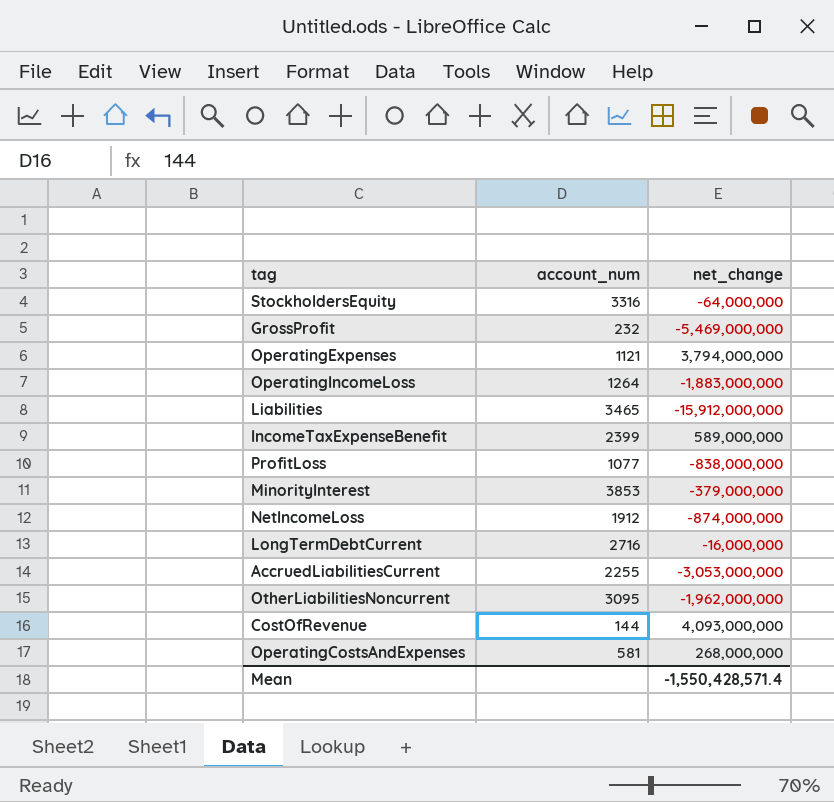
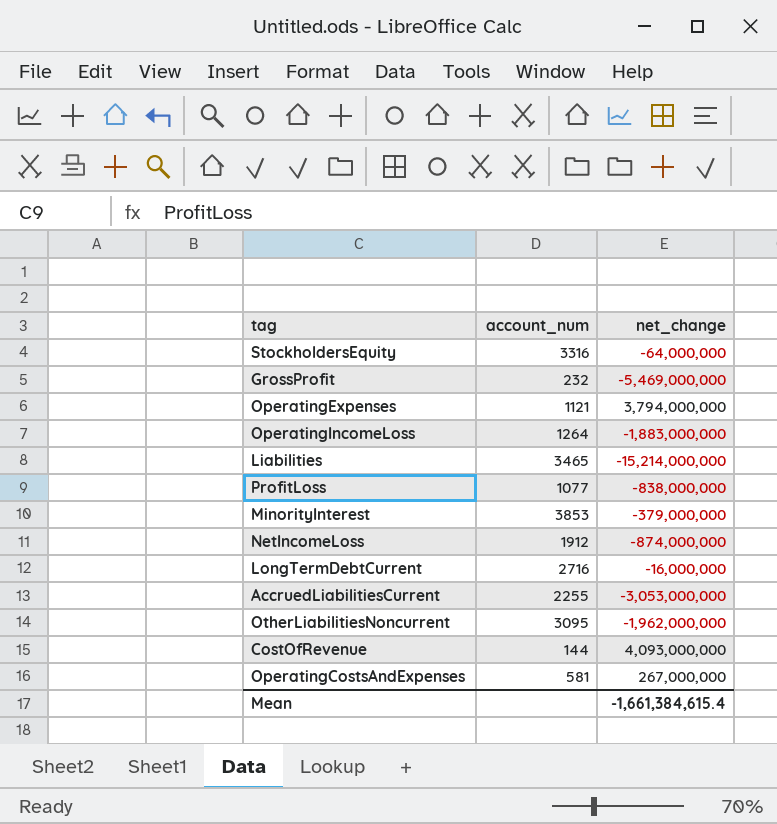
row IncomeTaxExpenseBenefit: 2399 | 589,000,000 -> none
Liabilities | net_change: -15,912,000,000 -> -15,214,000,000
OperatingCostsAndExpenses | net_change: 268,000,000 -> 267,000,000
Mean | net_change: -1,550,428,571.4 -> -1,661,384,615.4

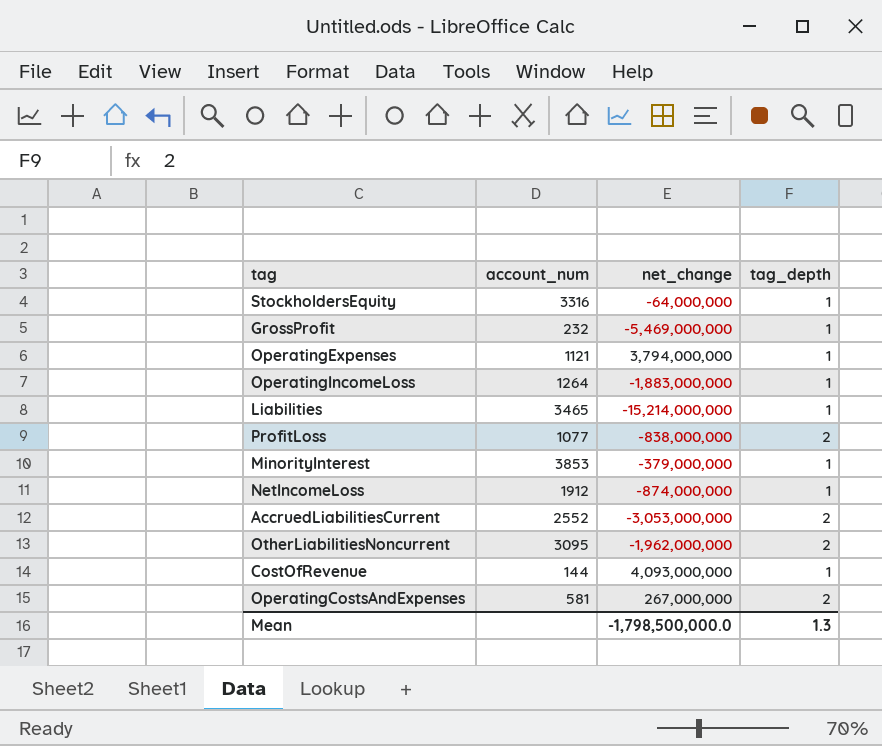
column tag_depth | position: none -> 4
row LongTermDebtCurrent: 2716 | -16,000,000 -> none
AccruedLiabilitiesCurrent | account_num: 2255 -> 2552
Mean | net_change: -1,661,384,615.4 -> -1,798,500,000.0

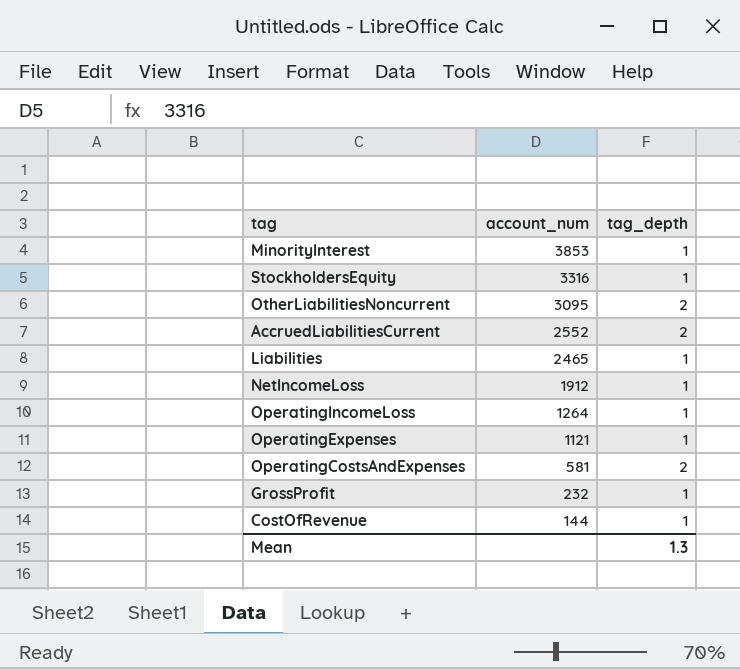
row order: none -> account_num descending
column net_change | position: 3 -> none
row ProfitLoss: 1077 | -838,000,000 | 2 -> none
Liabilities | account_num: 3465 -> 2465

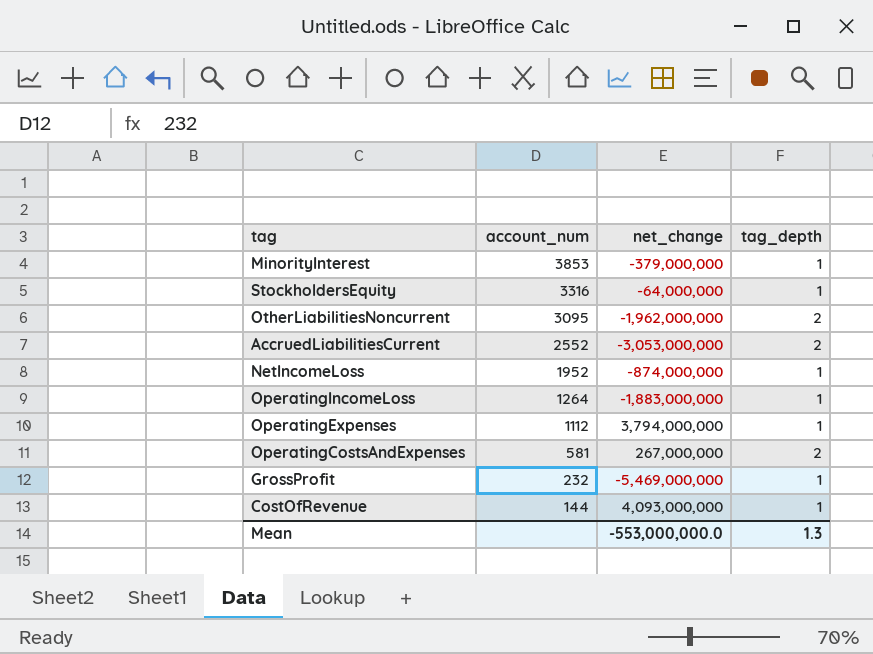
column net_change | position: none -> 3
row Liabilities: 2465 | 1 -> none
NetIncomeLoss | account_num: 1912 -> 1952
OperatingExpenses | account_num: 1121 -> 1112

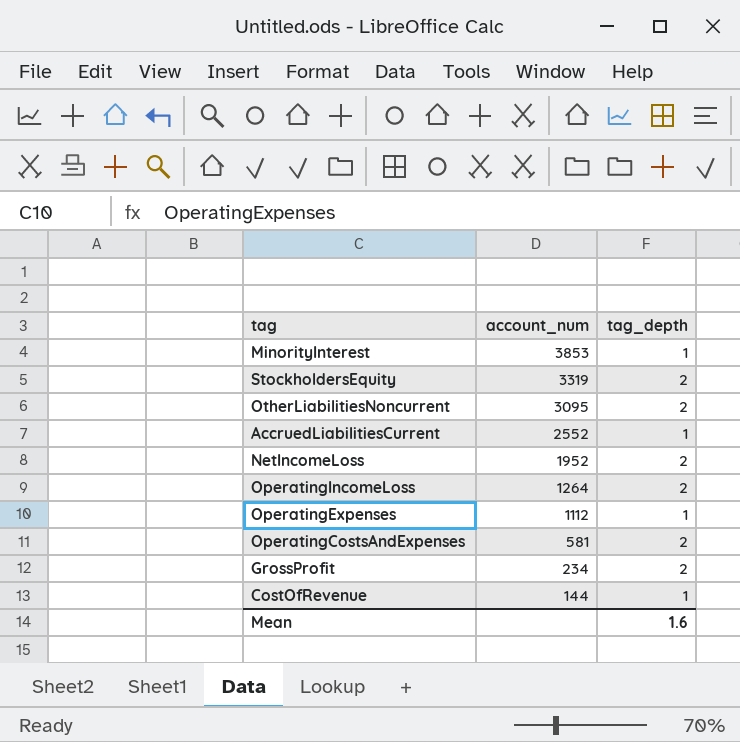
column net_change | position: 3 -> none
StockholdersEquity | account_num: 3316 -> 3319
StockholdersEquity | tag_depth: 1 -> 2
AccruedLiabilitiesCurrent | tag_depth: 2 -> 1
NetIncomeLoss | tag_depth: 1 -> 2
OperatingIncomeLoss | tag_depth: 1 -> 2
GrossProfit | account_num: 232 -> 234
GrossProfit | tag_depth: 1 -> 2
Mean | tag_depth: 1.3 -> 1.6

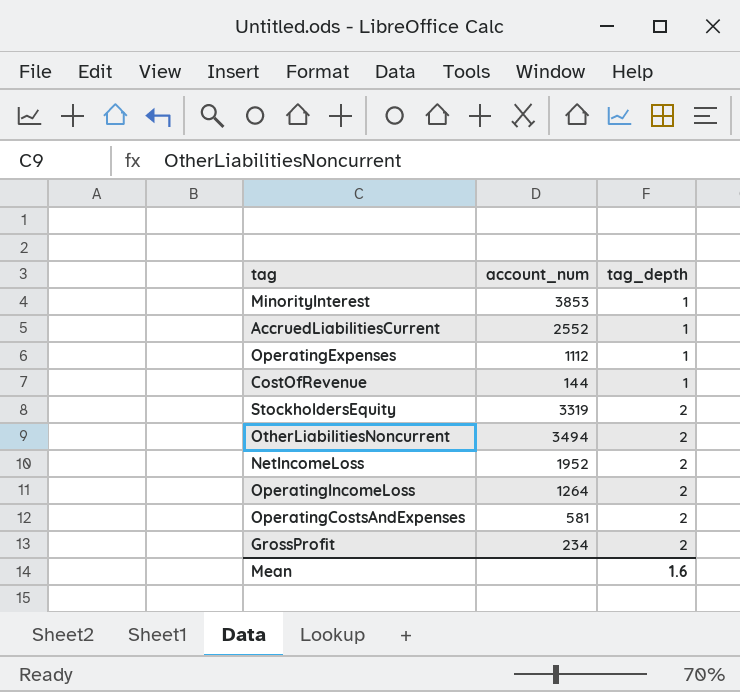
row order: account_num descending -> tag_depth ascending
OtherLiabilitiesNoncurrent | account_num: 3095 -> 3494

